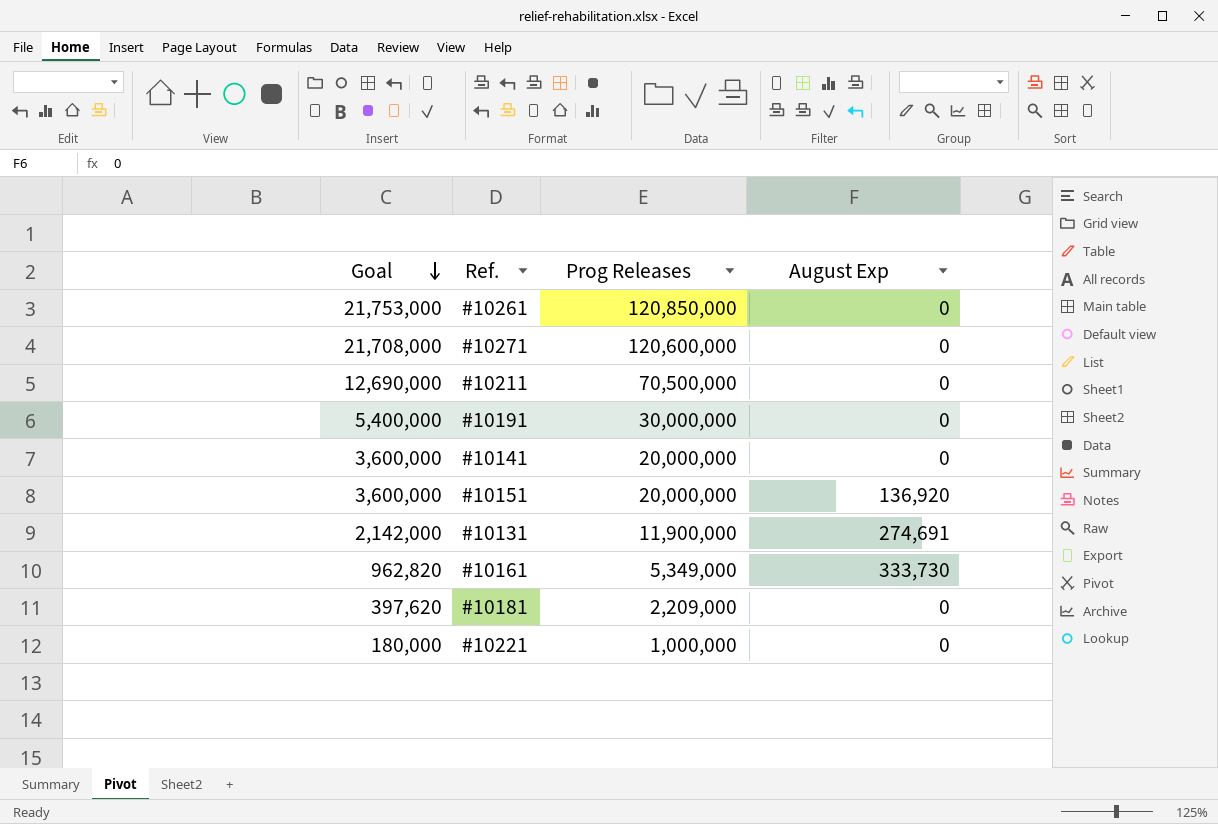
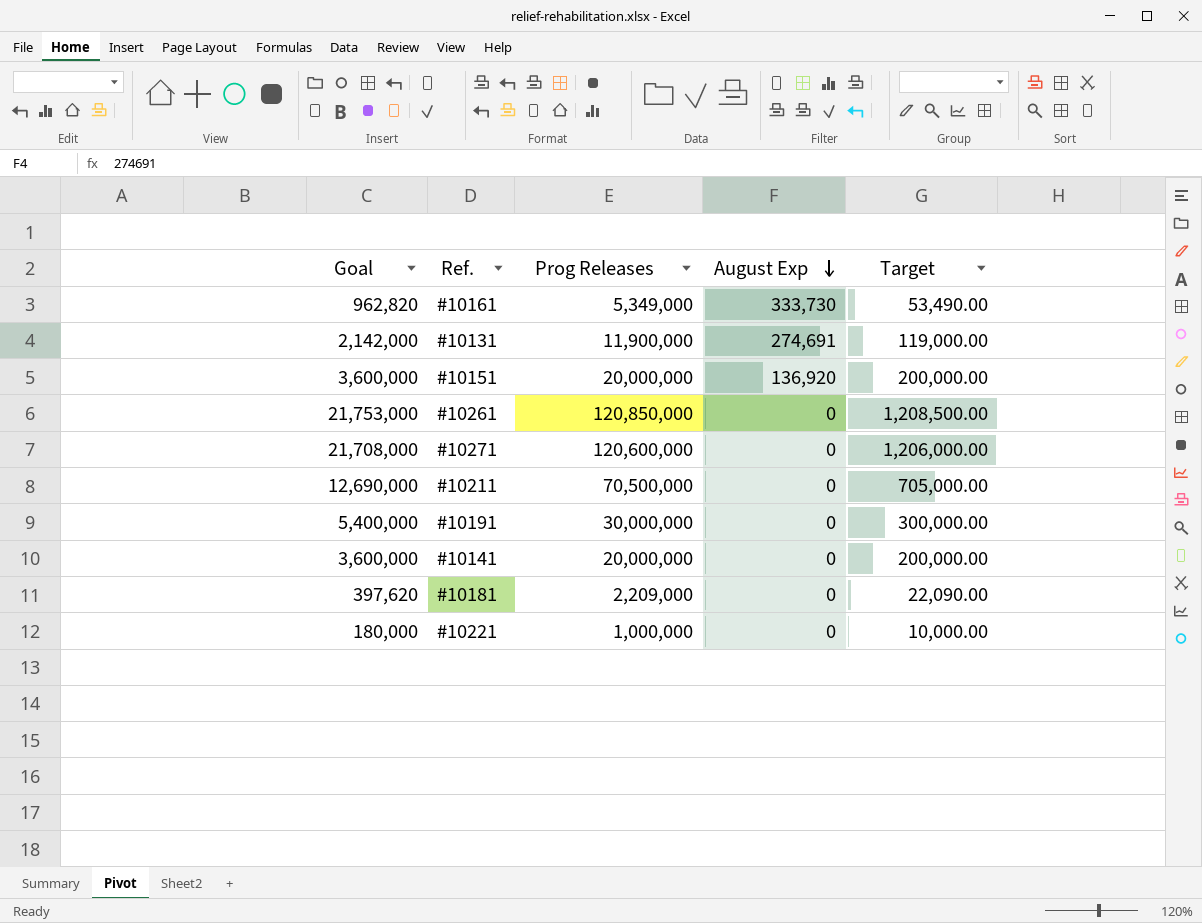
row order: Goal descending -> August Exp descending
column Target | formula: none -> [Prog Releases] * 0.01

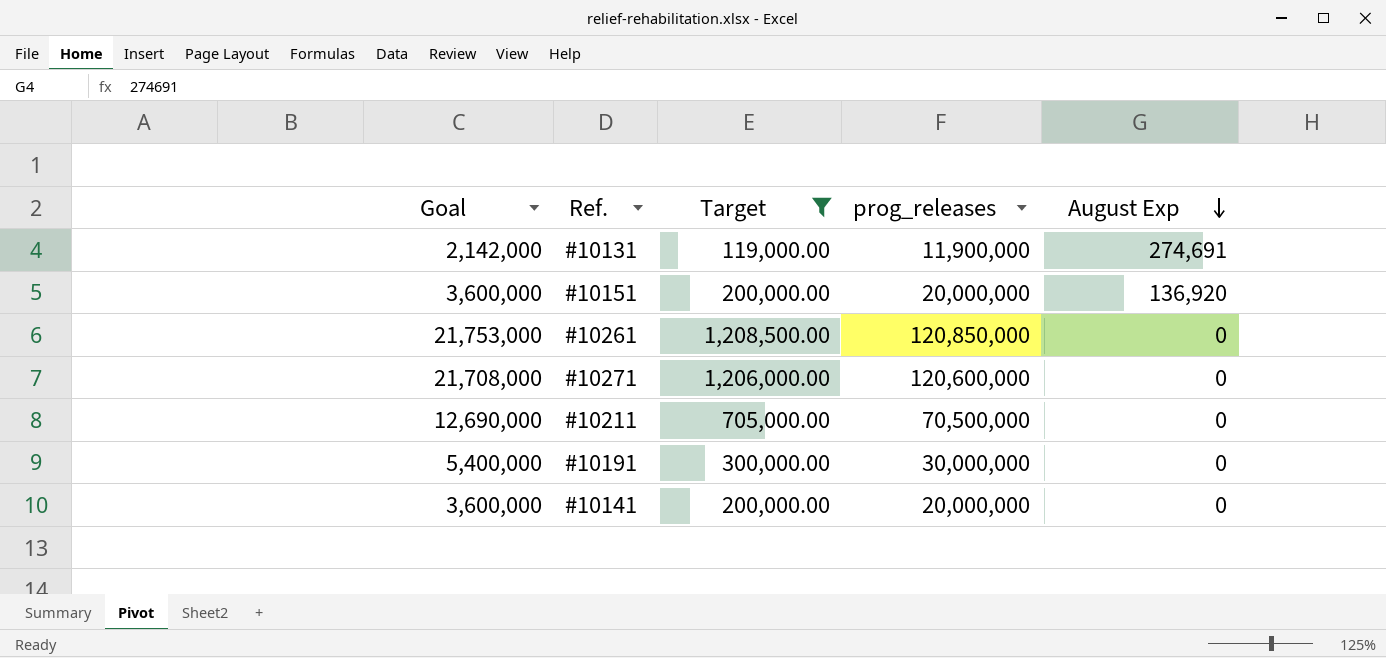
filter: none -> Target >= 119,000.00
column Target | position: 5 -> 3
column name: Prog Releases -> prog_releases

